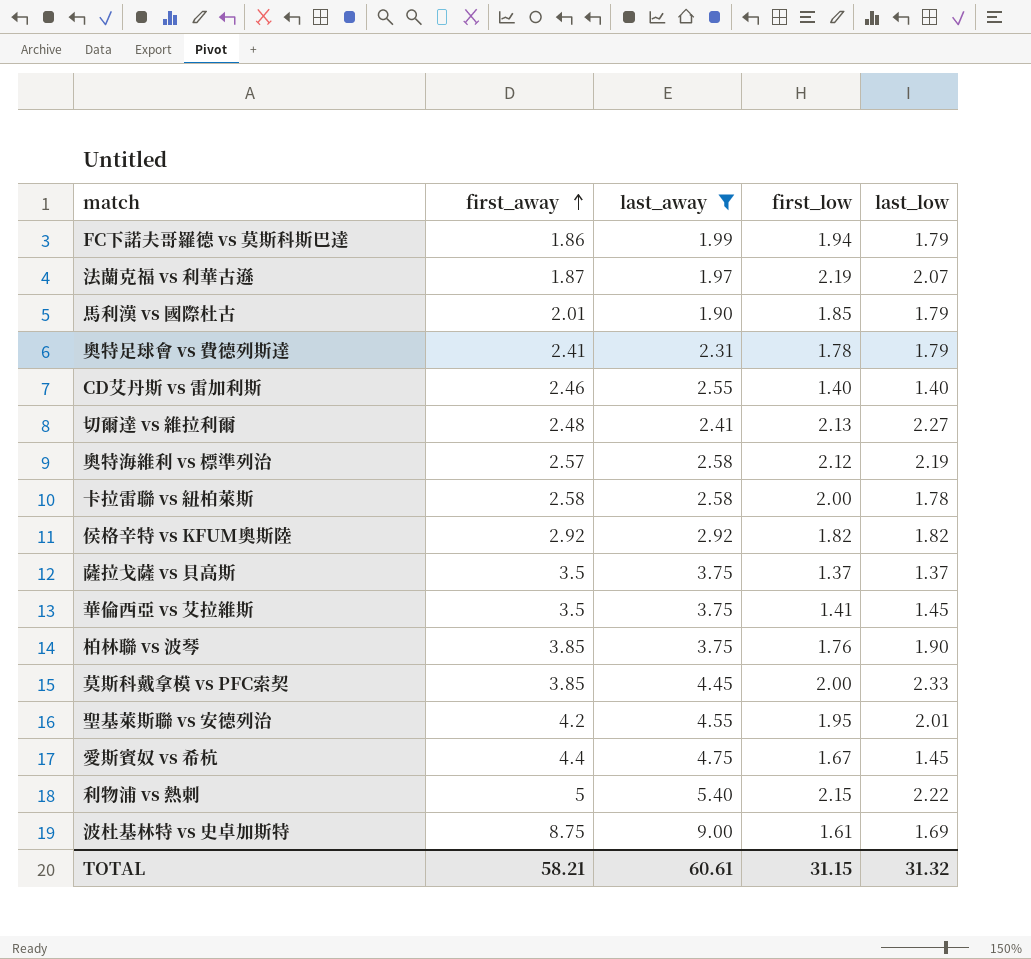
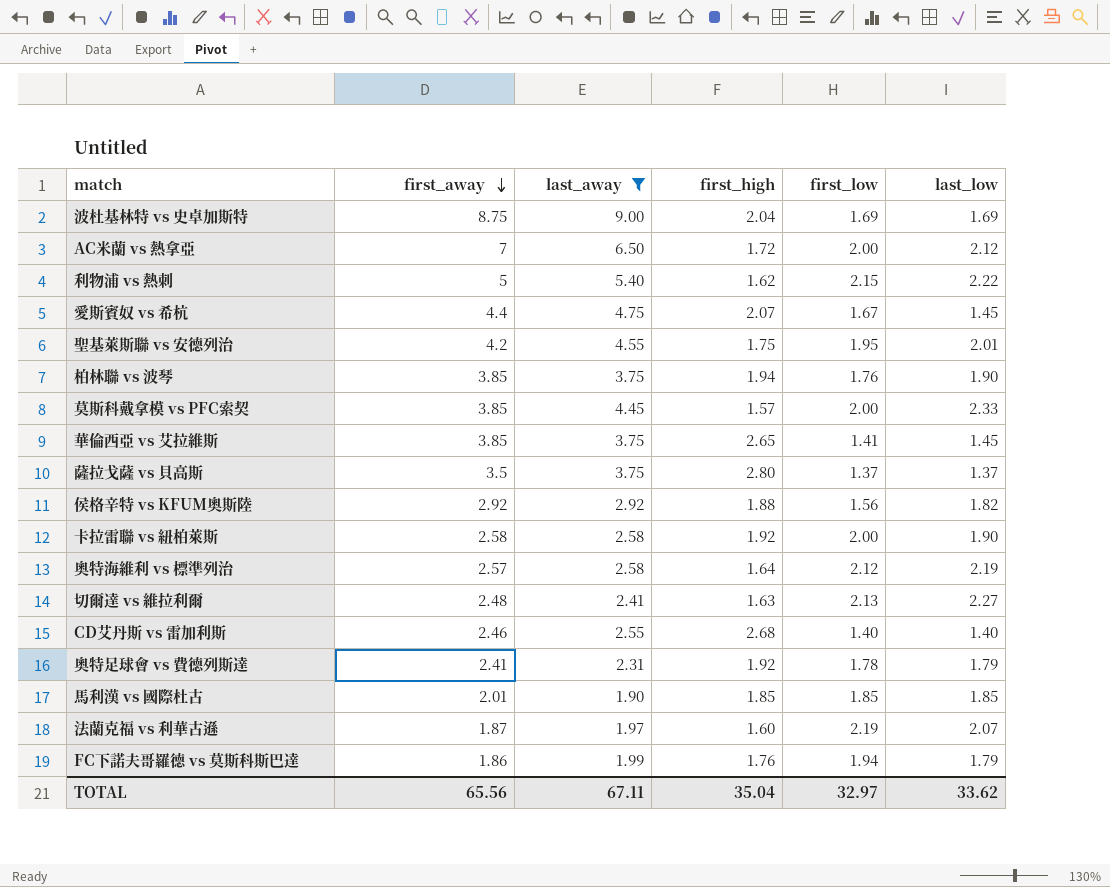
row order: first_away ascending -> first_away descending
column first_high | position: none -> 4
波杜基林特 vs 史卓加斯特 | first_low: 1.61 -> 1.69
row AC米蘭 vs 熱拿亞: none -> 7 | 6.50 | 1.72 | 2.00 | 2.12
華倫西亞 vs 艾拉維斯 | first_away: 3.5 -> 3.85
侯格辛特 vs KFUM奧斯陸 | first_low: 1.82 -> 1.56
卡拉雷聯 vs 紐柏萊斯 | last_low: 1.78 -> 1.90
馬利漢 vs 國際杜古 | last_low: 1.79 -> 1.85
TOTAL | first_away: 58.21 -> 65.56
TOTAL | last_away: 60.61 -> 67.11
TOTAL | first_low: 31.15 -> 32.97
TOTAL | last_low: 31.32 -> 33.62

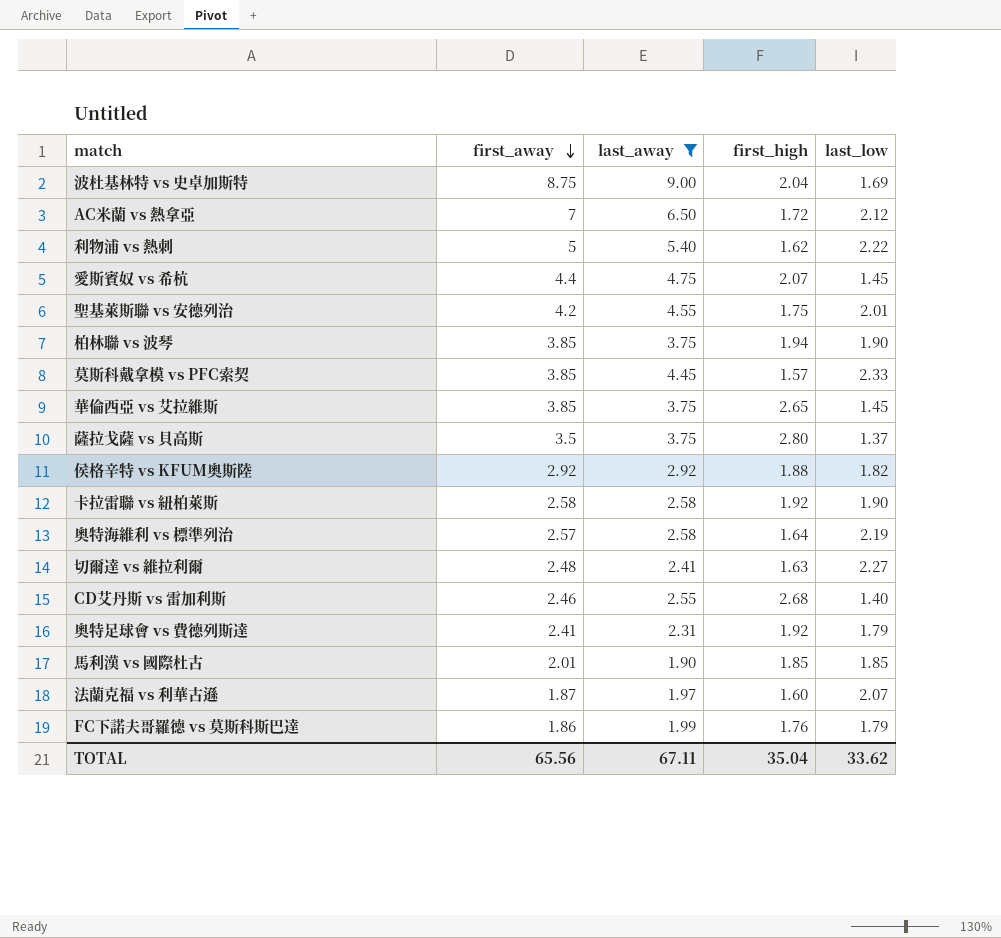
column first_low | position: 5 -> none

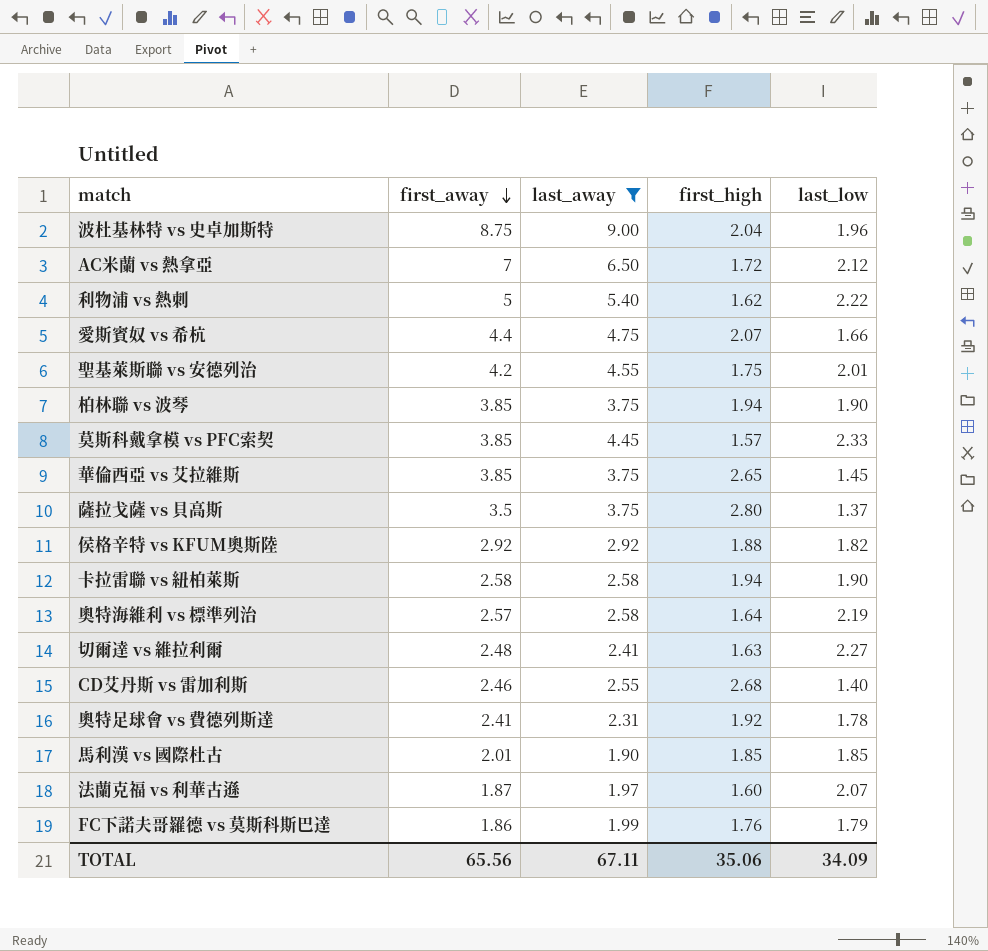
波杜基林特 vs 史卓加斯特 | last_low: 1.69 -> 1.96
愛斯賓奴 vs 希杭 | last_low: 1.45 -> 1.66
卡拉雷聯 vs 紐柏萊斯 | first_high: 1.92 -> 1.94
奧特足球會 vs 費德列斯達 | last_low: 1.79 -> 1.78
TOTAL | first_high: 35.04 -> 35.06
TOTAL | last_low: 33.62 -> 34.09

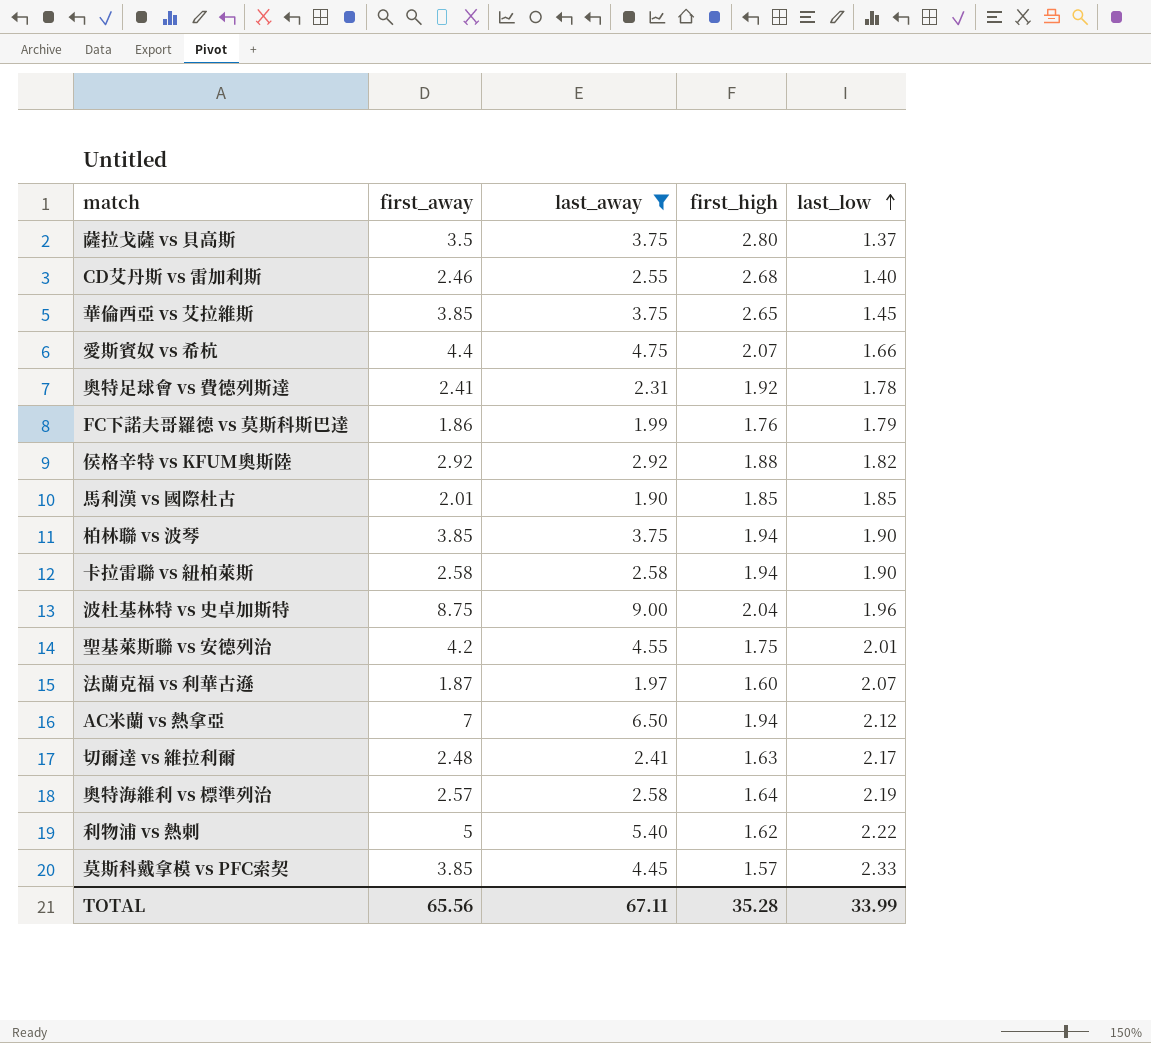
row order: first_away descending -> last_low ascending
AC米蘭 vs 熱拿亞 | first_high: 1.72 -> 1.94
切爾達 vs 維拉利爾 | last_low: 2.27 -> 2.17
TOTAL | first_high: 35.06 -> 35.28
TOTAL | last_low: 34.09 -> 33.99

